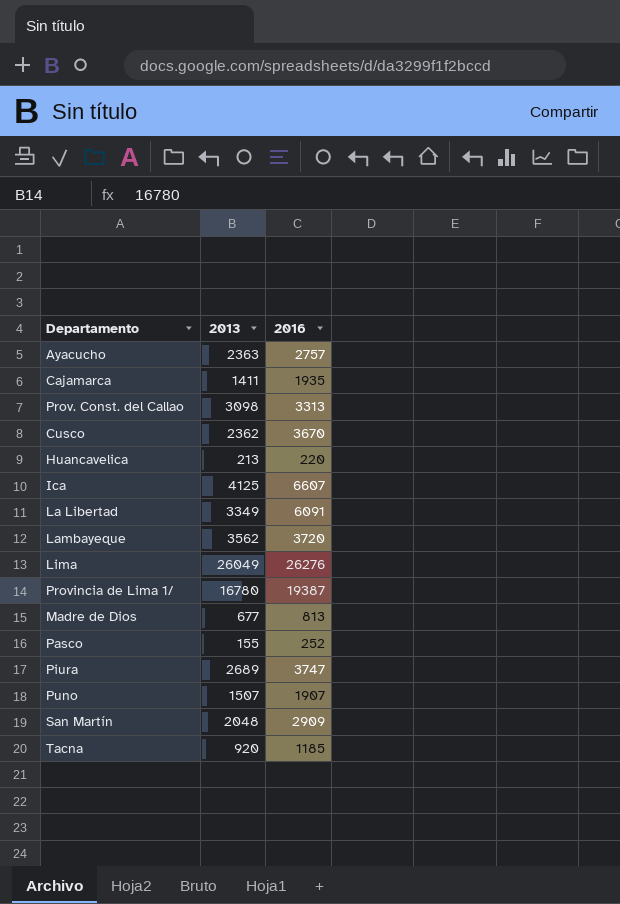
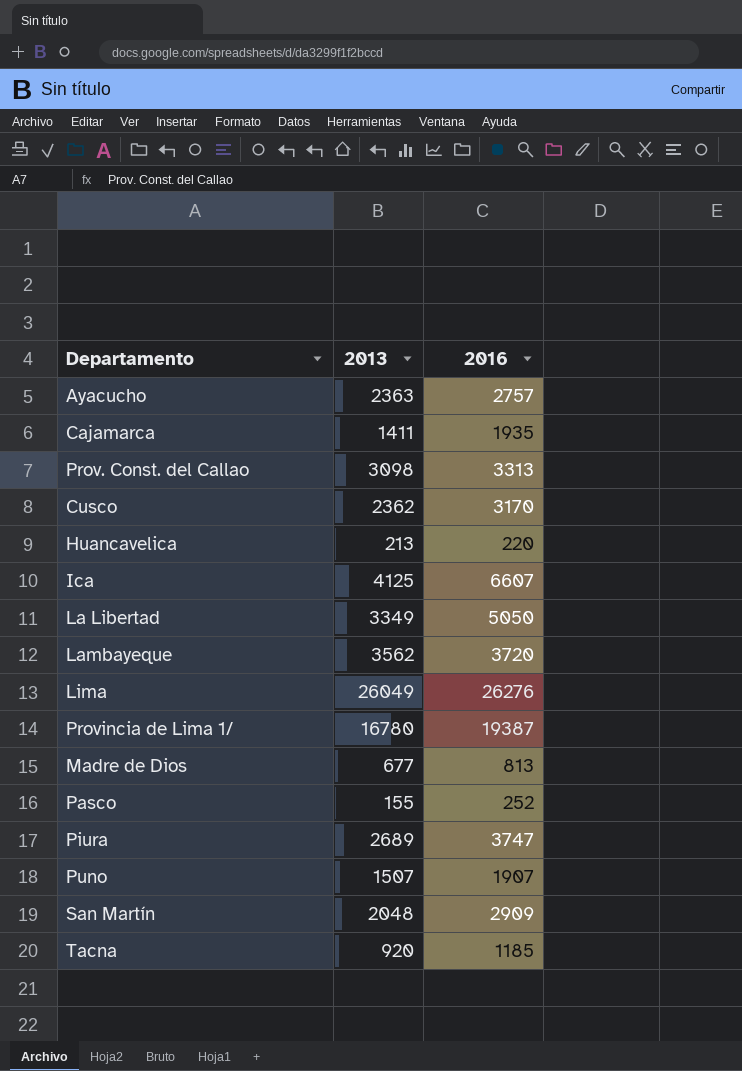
Cusco | 2016: 3670 -> 3170
La Libertad | 2016: 6091 -> 5050

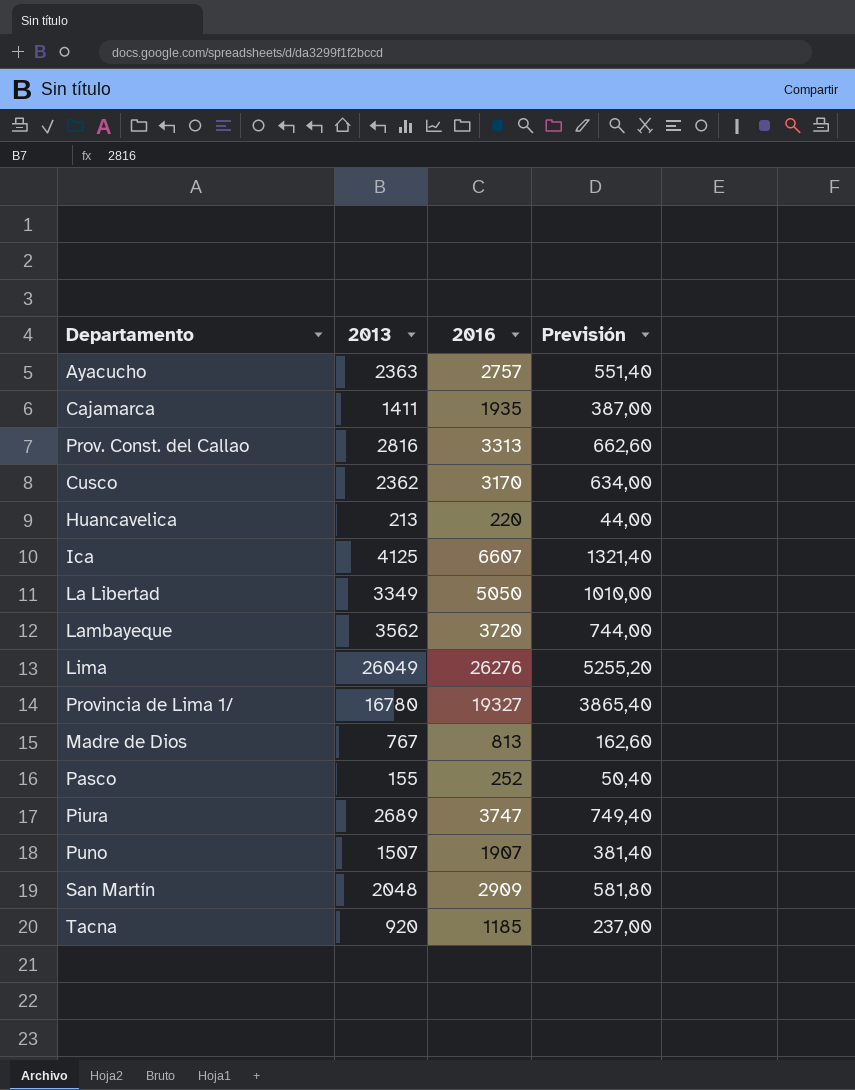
column Previsión | formula: none -> [2016] * 0,2
Prov. Const. del Callao | 2013: 3098 -> 2816
Provincia de Lima 1/ | 2016: 19387 -> 19327
Madre de Dios | 2013: 677 -> 767

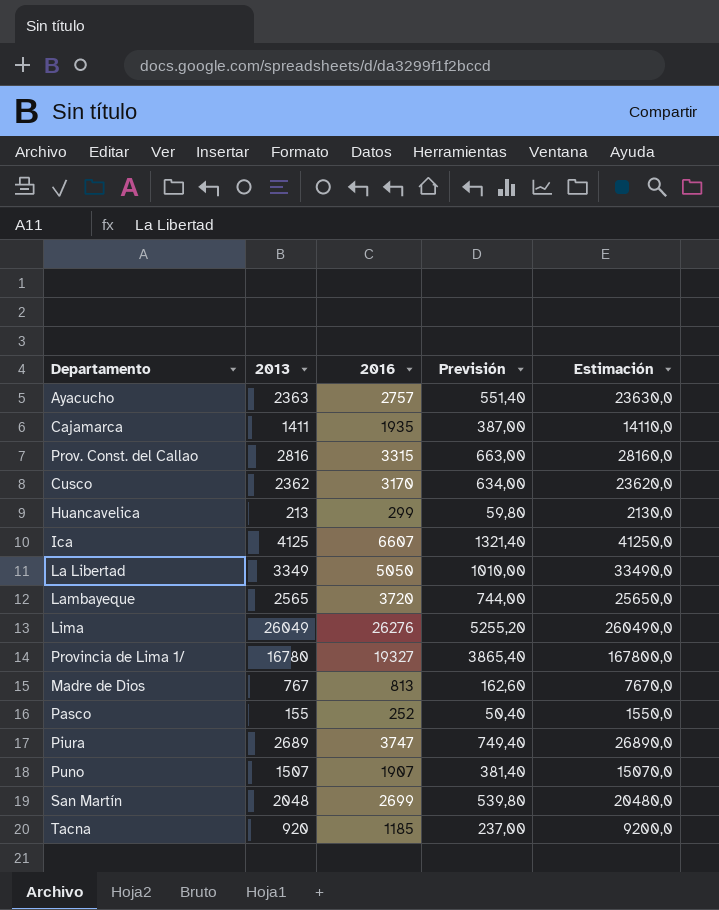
column Estimación | formula: none -> [2013] * 10
Prov. Const. del Callao | 2016: 3313 -> 3315
Prov. Const. del Callao | Previsión: 662,60 -> 663,00
Huancavelica | 2016: 220 -> 299
Huancavelica | Previsión: 44,00 -> 59,80
Lambayeque | 2013: 3562 -> 2565
San Martín | 2016: 2909 -> 2699
San Martín | Previsión: 581,80 -> 539,80

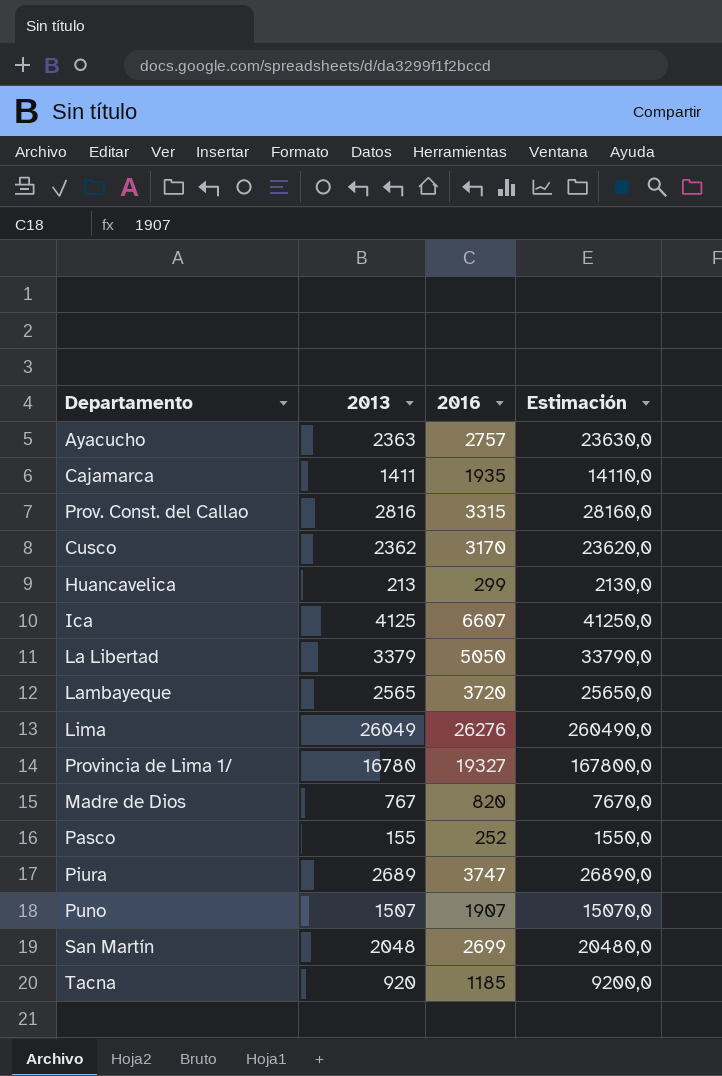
column Previsión | formula: [2016] * 0,2 -> none
La Libertad | 2013: 3349 -> 3379
La Libertad | Estimación: 33490,0 -> 33790,0
Madre de Dios | 2016: 813 -> 820

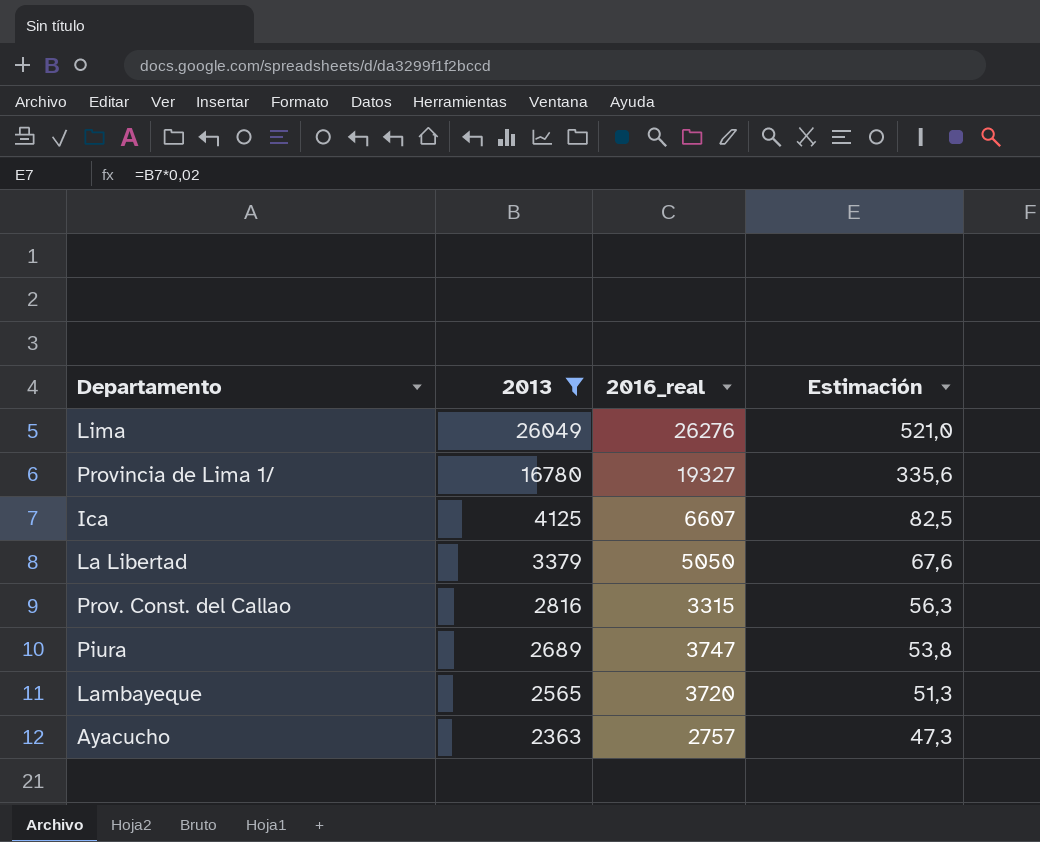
filter: none -> 2013 >= 2363
row order: none -> 2013 descending
column name: 2016 -> 2016_real
column Estimación | formula: [2013] * 10 -> [2013] * 0,02

